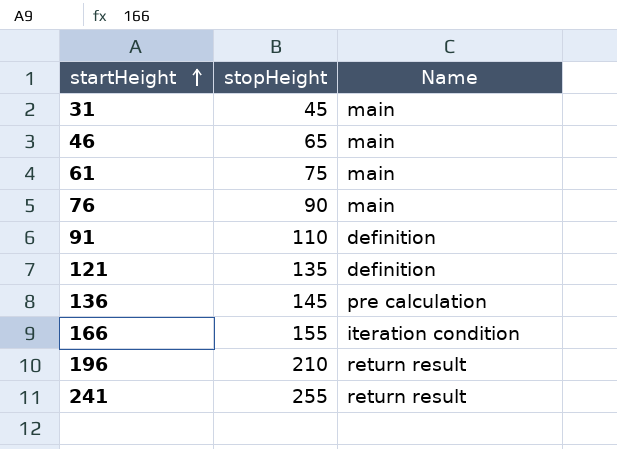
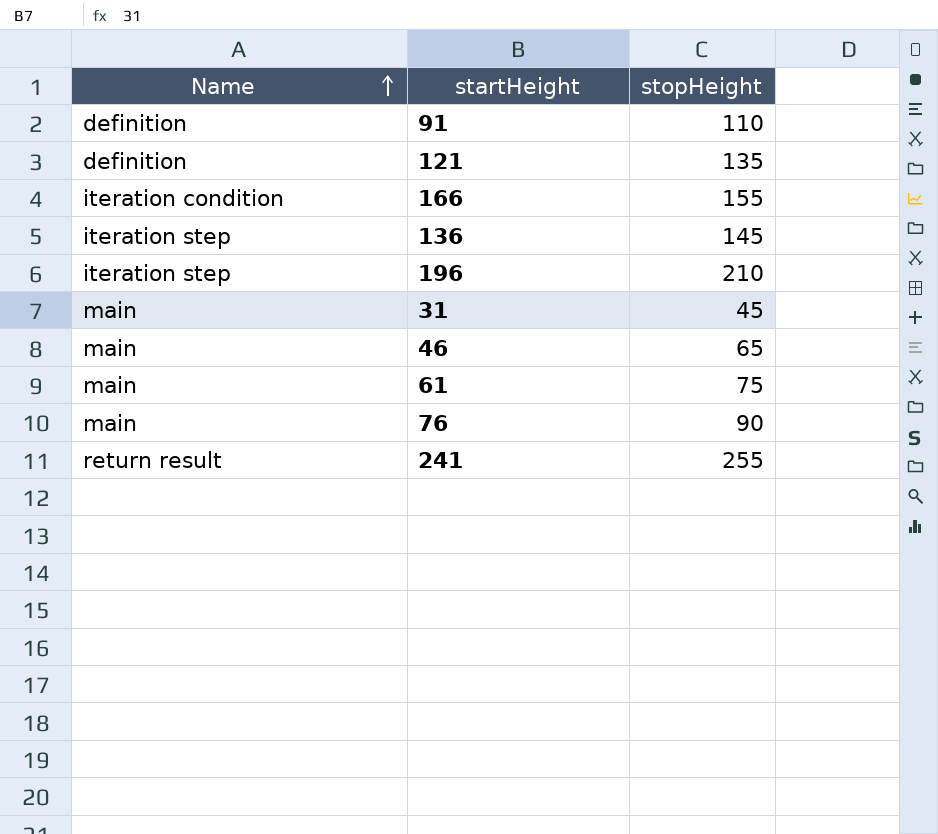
row order: startHeight ascending -> Name ascending
column Name | position: 3 -> 1
136 | Name: pre calculation -> iteration step
196 | Name: return result -> iteration step

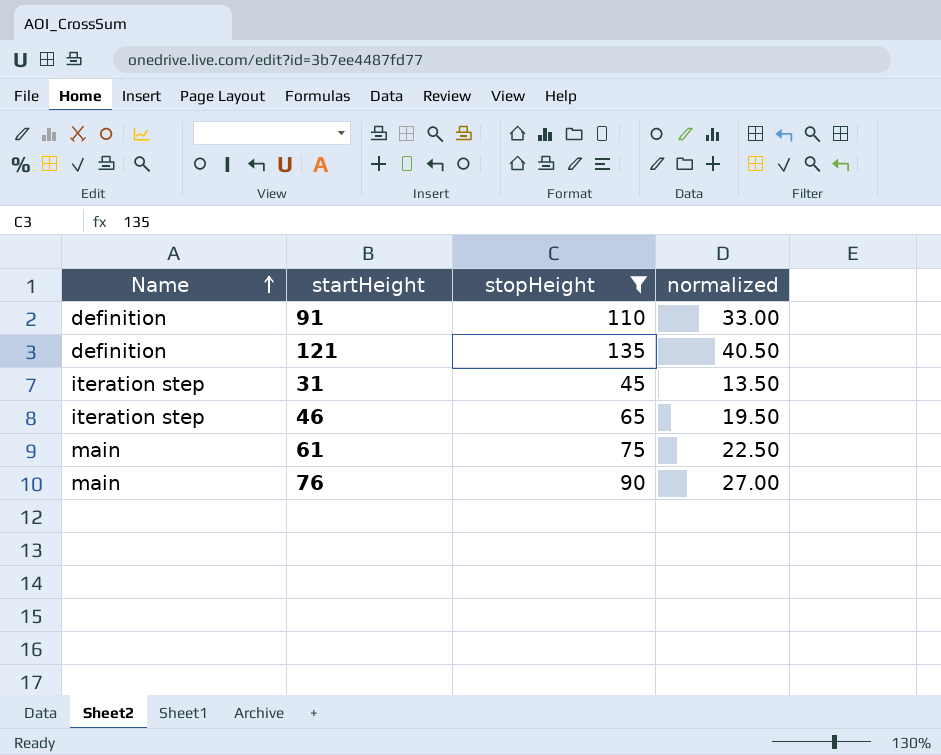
filter: none -> stopHeight <= 135
column normalized | formula: none -> [stopHeight] * 0.3
31 | Name: main -> iteration step
46 | Name: main -> iteration step

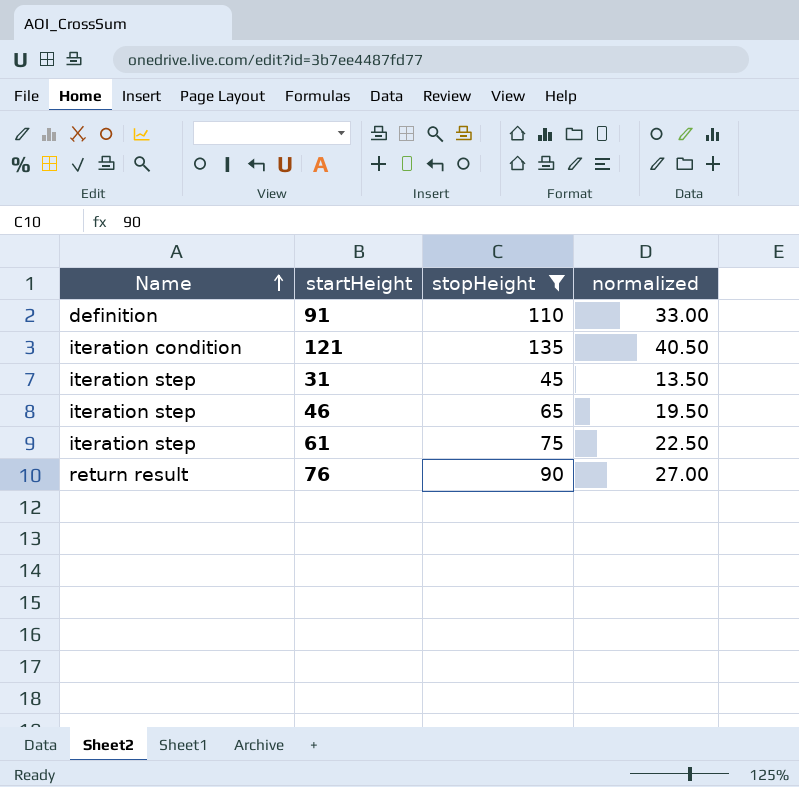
121 | Name: definition -> iteration condition
61 | Name: main -> iteration step
76 | Name: main -> return result

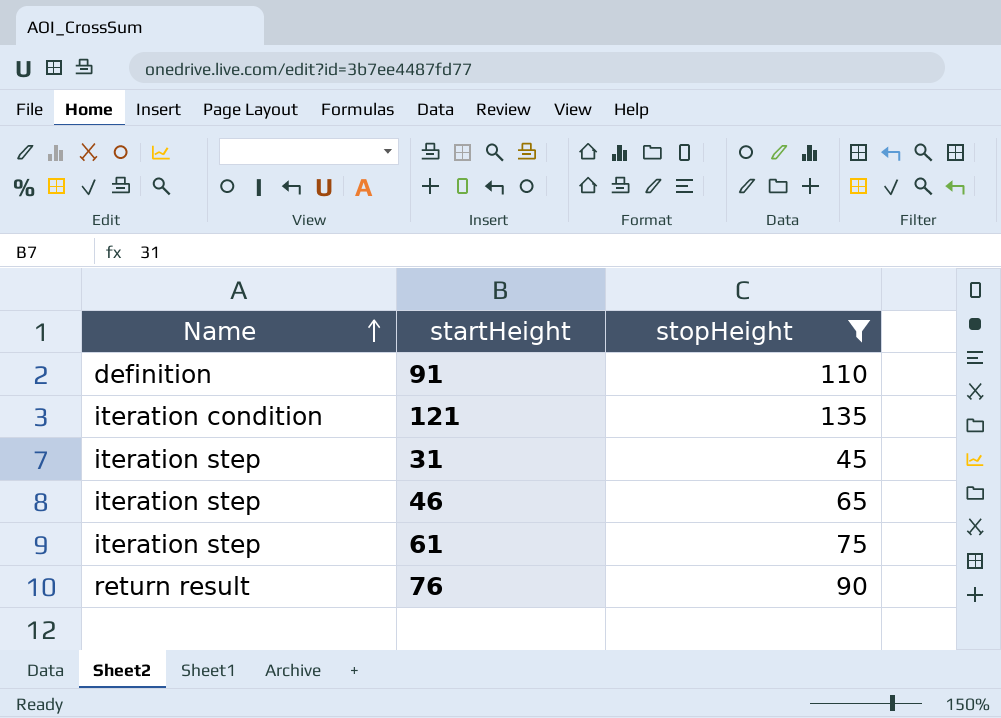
column normalized | formula: [stopHeight] * 0.3 -> none

